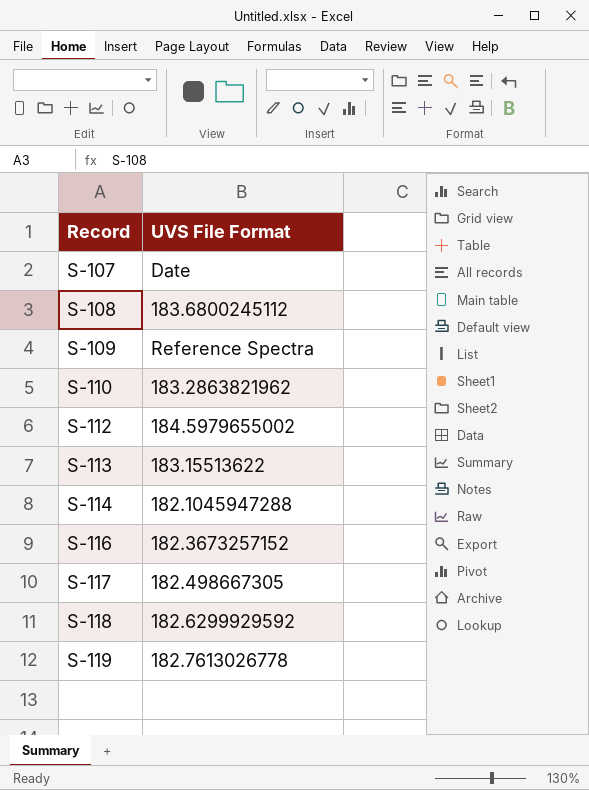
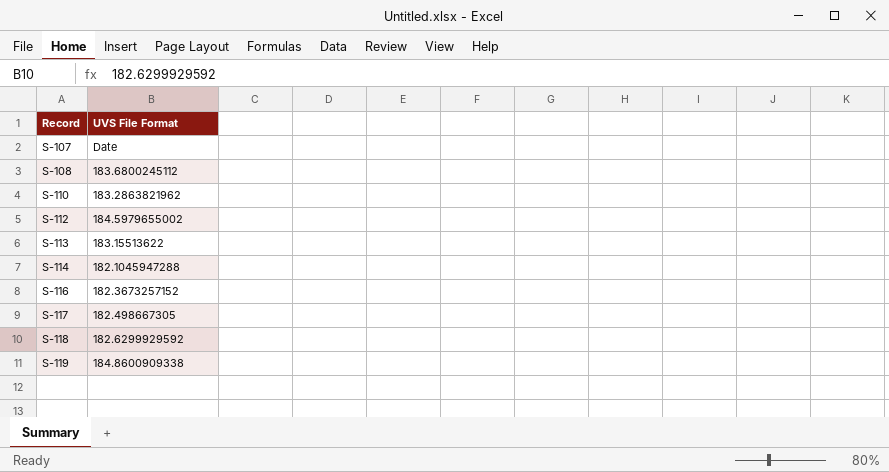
row S-109: Reference Spectra -> none
S-119 | UVS File Format: 182.7613026778 -> 184.8600909338

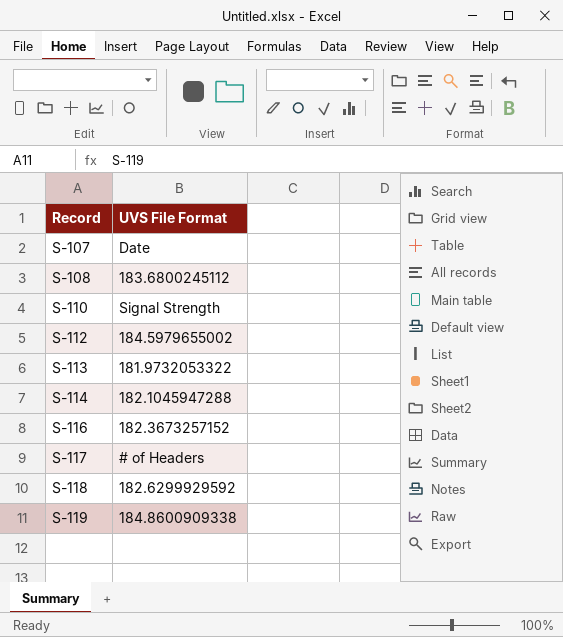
S-110 | UVS File Format: 183.2863821962 -> Signal Strength
S-113 | UVS File Format: 183.15513622 -> 181.9732053322
S-117 | UVS File Format: 182.498667305 -> # of Headers

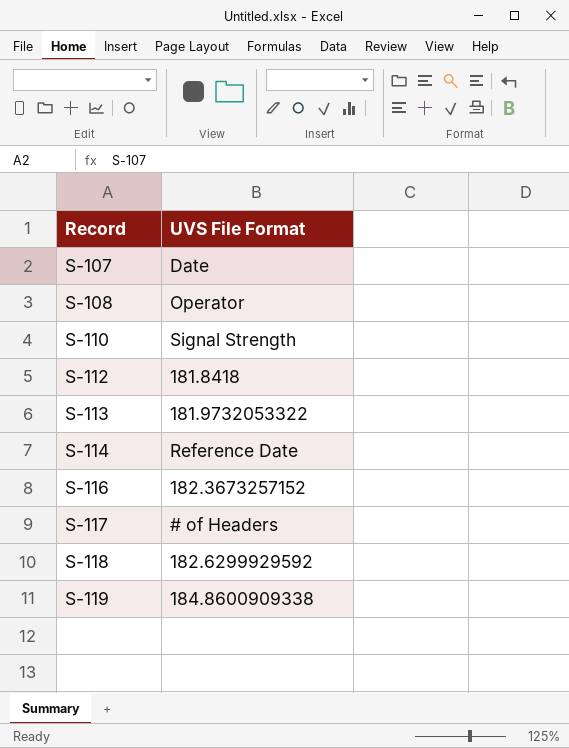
S-108 | UVS File Format: 183.6800245112 -> Operator
S-112 | UVS File Format: 184.5979655002 -> 181.8418
S-114 | UVS File Format: 182.1045947288 -> Reference Date

